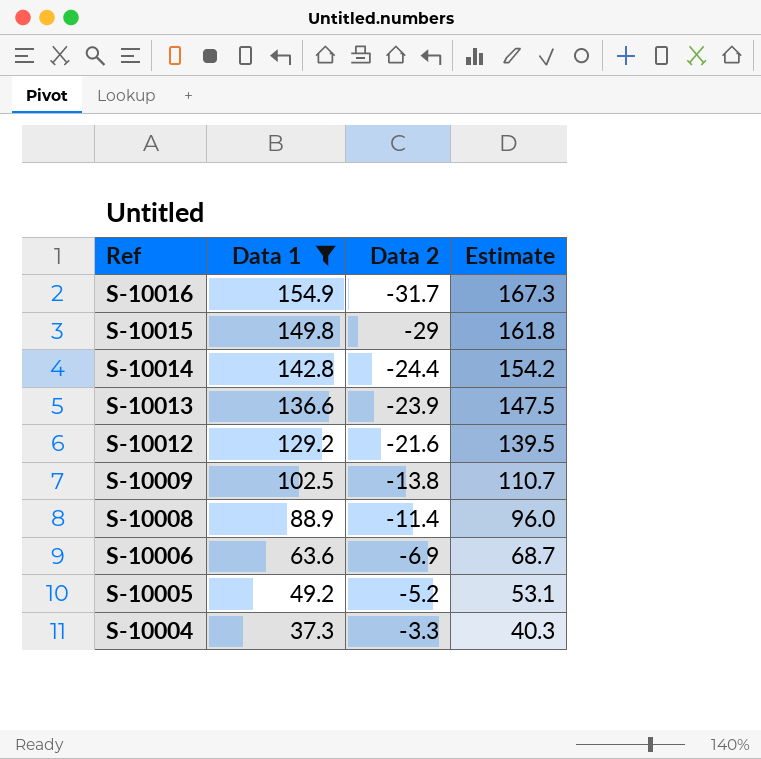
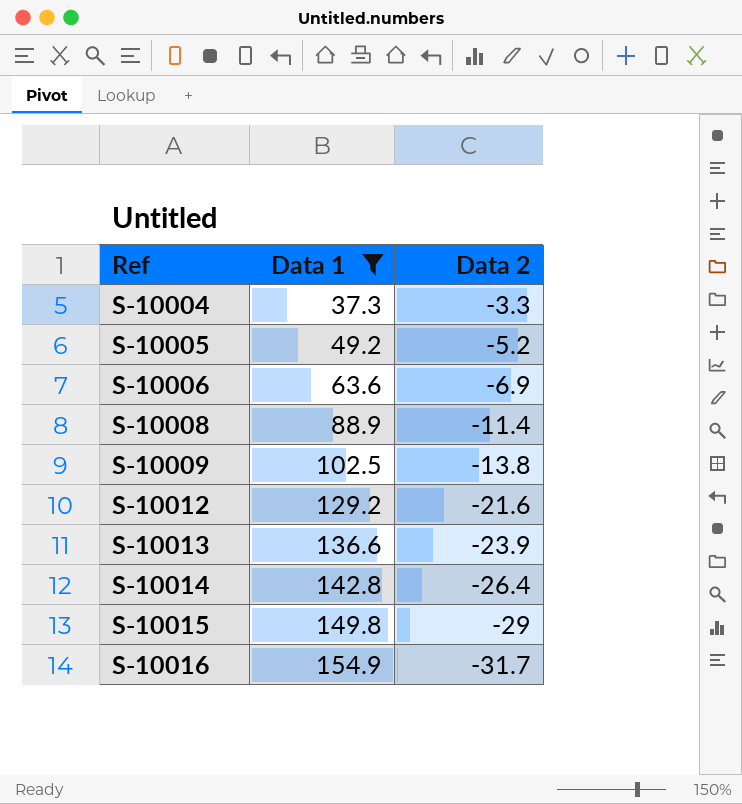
row order: Ref descending -> Ref ascending
column Estimate | formula: [Data 1] * 1.08 -> none
S-10014 | Data 2: -24.4 -> -26.4

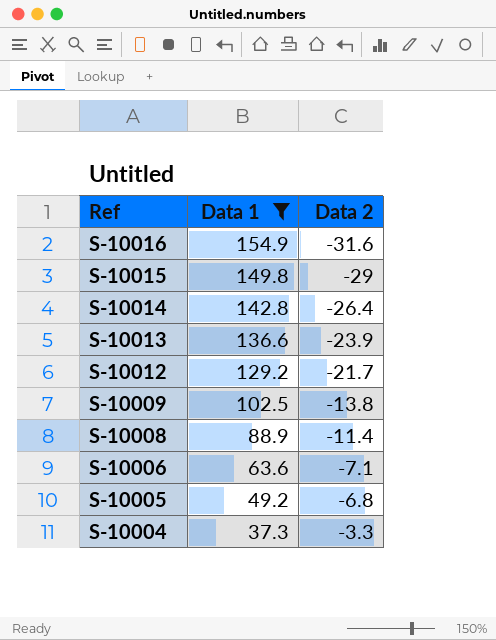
row order: Ref ascending -> Ref descending
S-10016 | Data 2: -31.7 -> -31.6
S-10012 | Data 2: -21.6 -> -21.7
S-10006 | Data 2: -6.9 -> -7.1
S-10005 | Data 2: -5.2 -> -6.8

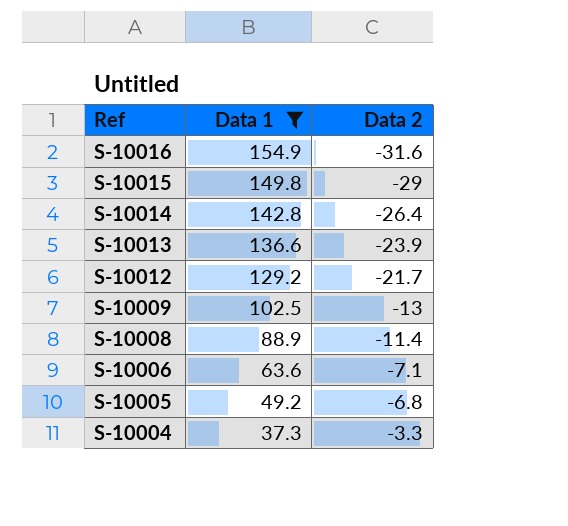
S-10009 | Data 2: -13.8 -> -13

